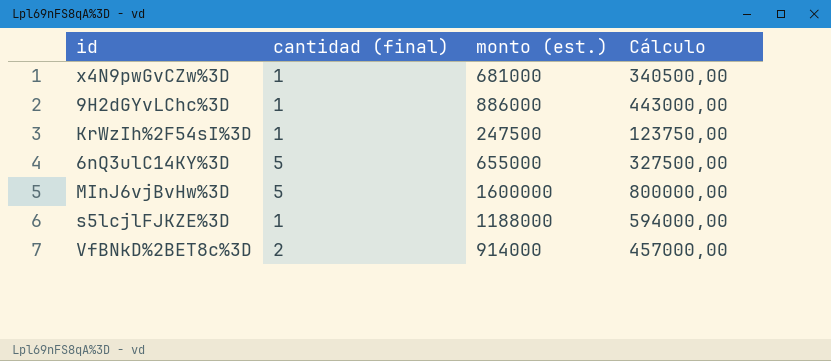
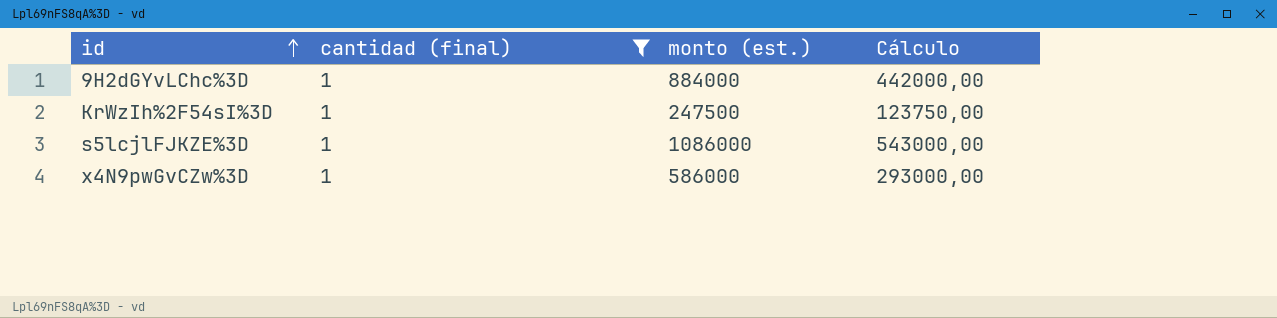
filter: none -> cantidad (final) = 1
row order: none -> id ascending
9H2dGYvLChc%3D | monto (est.): 886000 -> 884000
9H2dGYvLChc%3D | Cálculo: 443000,00 -> 442000,00
s5lcjlFJKZE%3D | monto (est.): 1188000 -> 1086000
s5lcjlFJKZE%3D | Cálculo: 594000,00 -> 543000,00
x4N9pwGvCZw%3D | monto (est.): 681000 -> 586000
x4N9pwGvCZw%3D | Cálculo: 340500,00 -> 293000,00

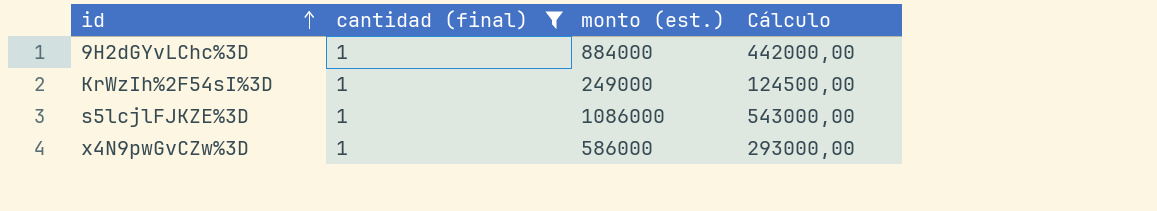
KrWzIh%2F54sI%3D | monto (est.): 247500 -> 249000
KrWzIh%2F54sI%3D | Cálculo: 123750,00 -> 124500,00

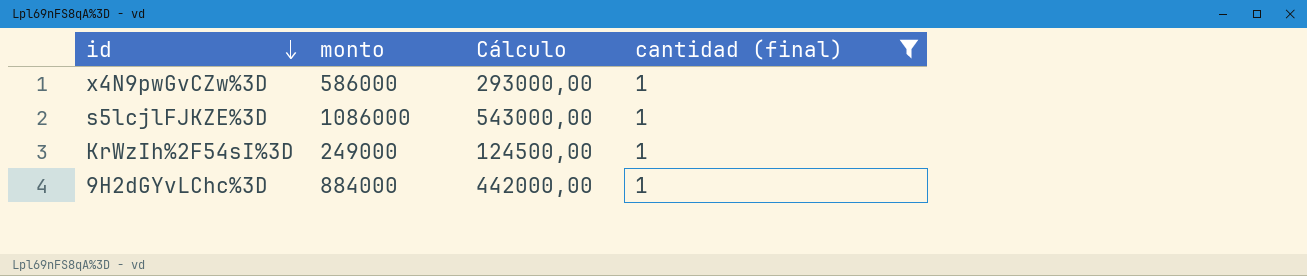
row order: id ascending -> id descending
column name: monto (est.) -> monto
column cantidad (final) | position: 2 -> 4

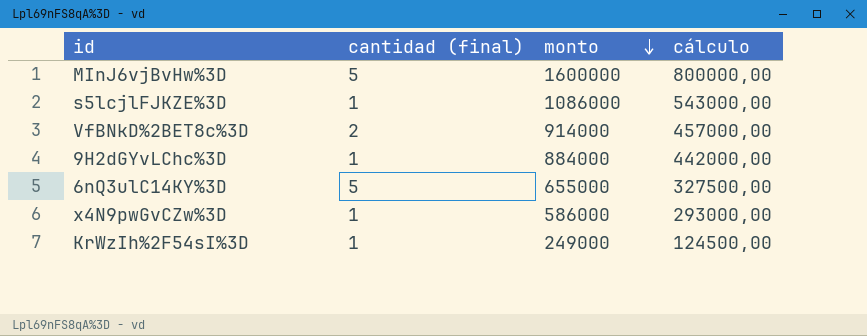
filter: cantidad (final) = 1 -> none
row order: id descending -> monto descending
column cantidad (final) | position: 4 -> 2
column name: Cálculo -> cálculo

